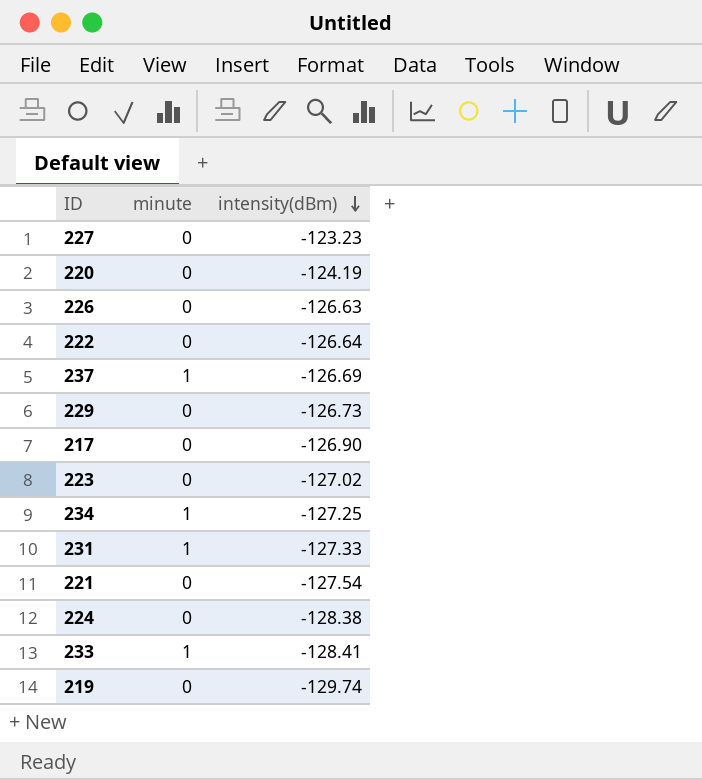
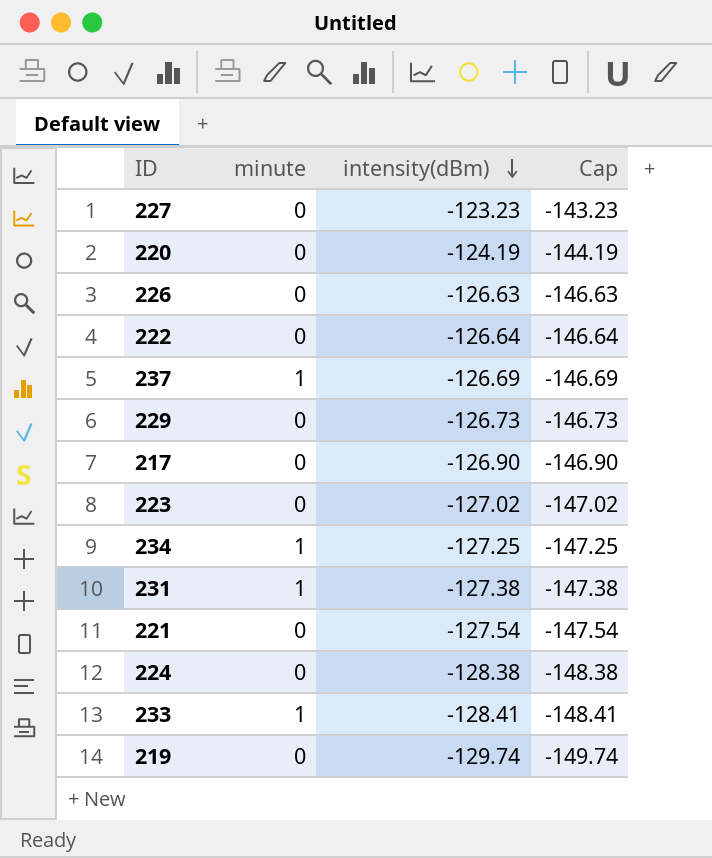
column Cap | formula: none -> [intensity(dBm)] - 20
231 | intensity(dBm): -127.33 -> -127.38

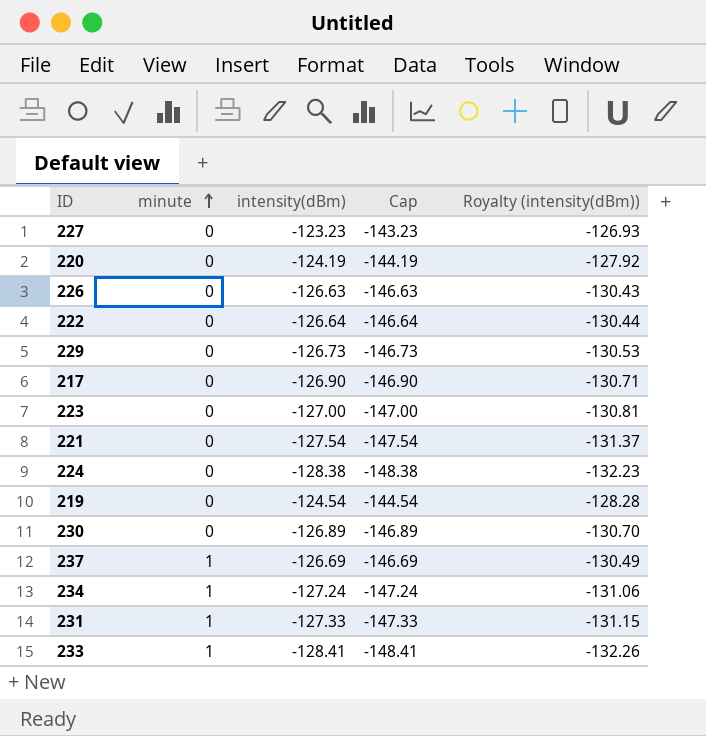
row order: intensity(dBm) descending -> minute ascending
column Royalty (intensity(dBm)) | formula: none -> [intensity(dBm)] * 1.03
223 | intensity(dBm): -127.02 -> -127.00
223 | Cap: -147.02 -> -147.00
219 | intensity(dBm): -129.74 -> -124.54
219 | Cap: -149.74 -> -144.54
row 230: none -> 0 | -126.89 | -146.89 | -130.70
234 | intensity(dBm): -127.25 -> -127.24
234 | Cap: -147.25 -> -147.24
231 | intensity(dBm): -127.38 -> -127.33
231 | Cap: -147.38 -> -147.33

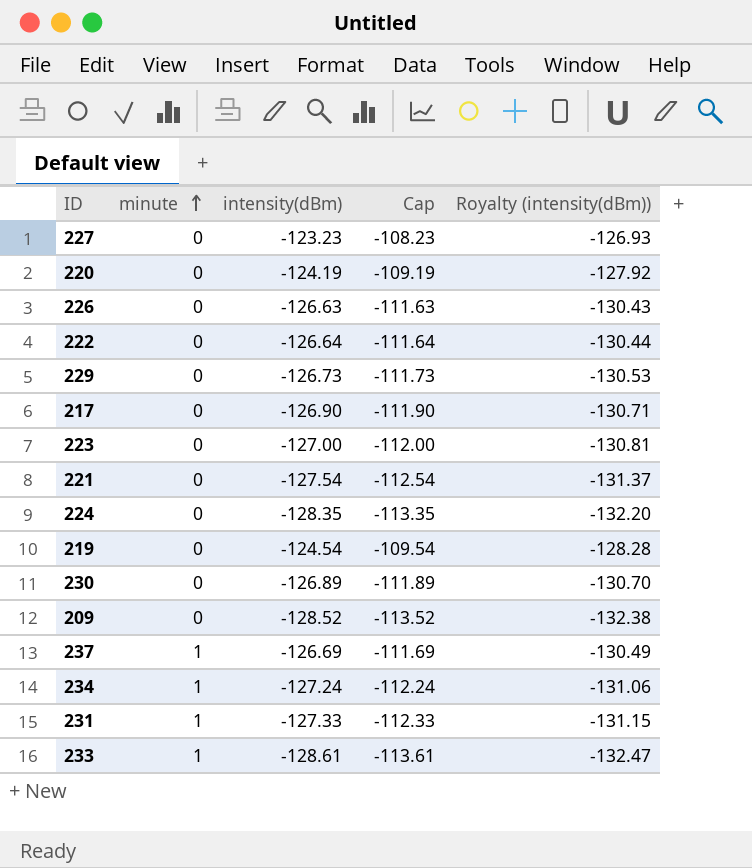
column Cap | formula: [intensity(dBm)] - 20 -> [intensity(dBm)] + 15
224 | intensity(dBm): -128.38 -> -128.35
224 | Royalty (intensity(dBm)): -132.23 -> -132.20
row 209: none -> 0 | -128.52 | -113.52 | -132.38
233 | intensity(dBm): -128.41 -> -128.61
233 | Royalty (intensity(dBm)): -132.26 -> -132.47

